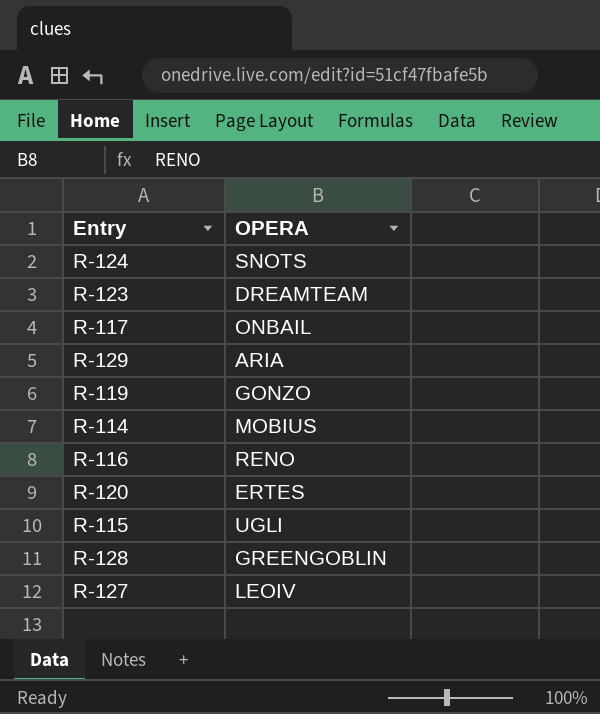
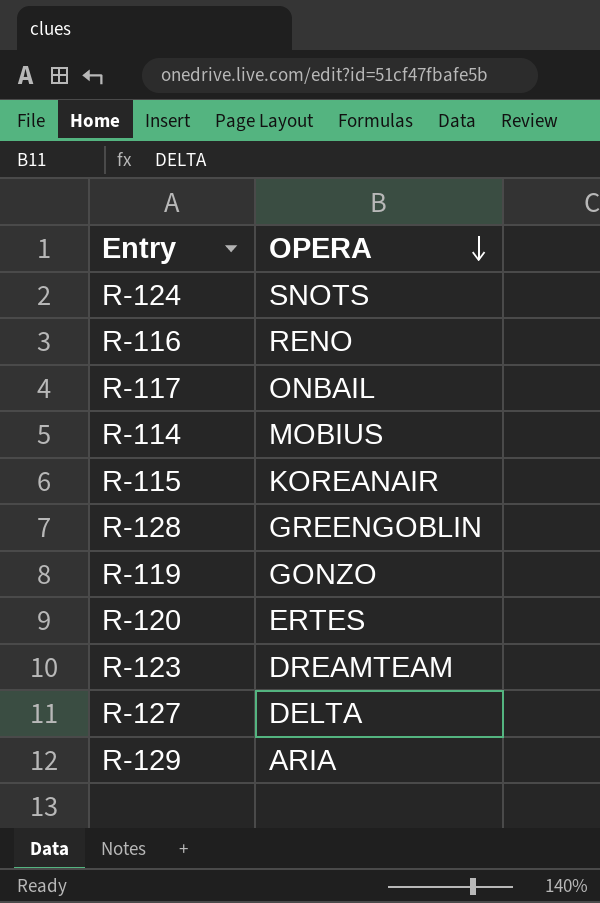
row order: none -> OPERA descending
R-115 | OPERA: UGLI -> KOREANAIR
R-127 | OPERA: LEOIV -> DELTA

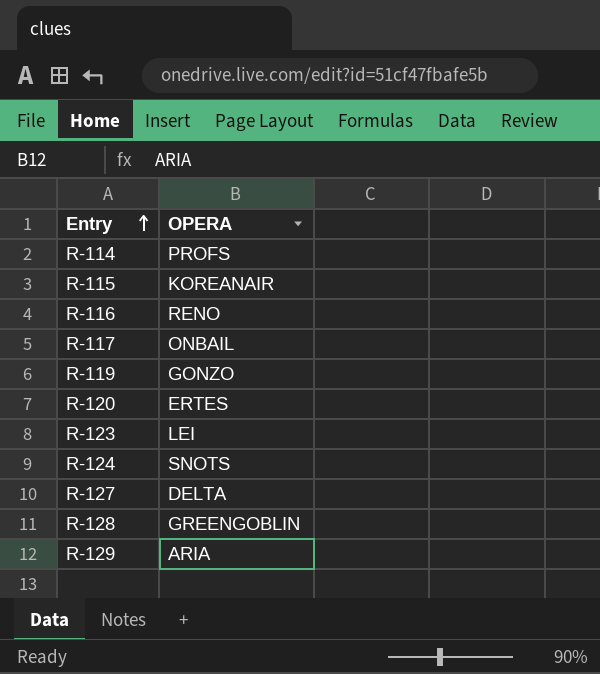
row order: OPERA descending -> Entry ascending
R-114 | OPERA: MOBIUS -> PROFS
R-123 | OPERA: DREAMTEAM -> LEI

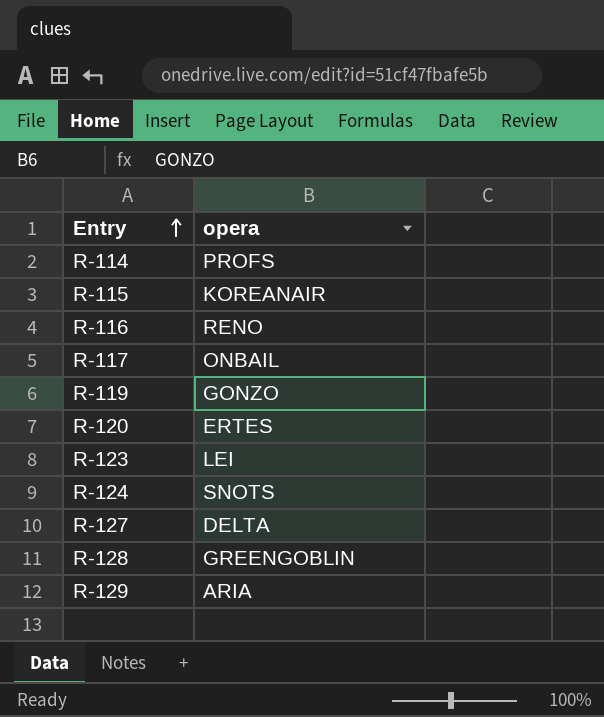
column name: OPERA -> opera

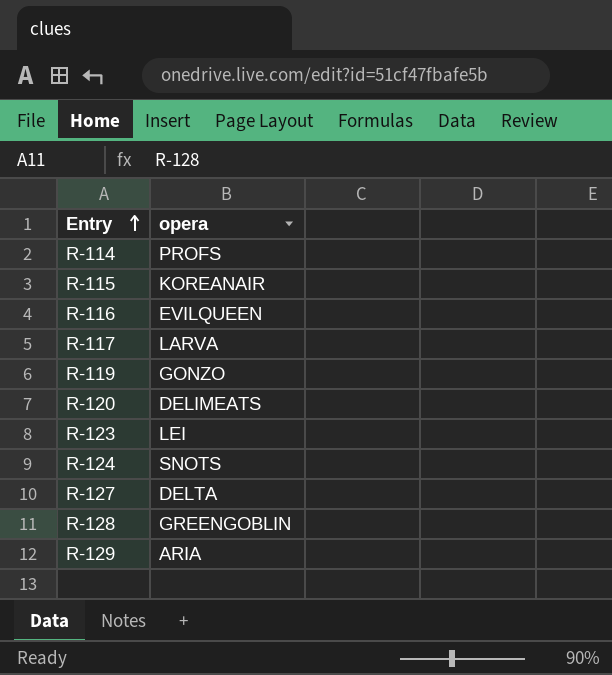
R-116 | opera: RENO -> EVILQUEEN
R-117 | opera: ONBAIL -> LARVA
R-120 | opera: ERTES -> DELIMEATS

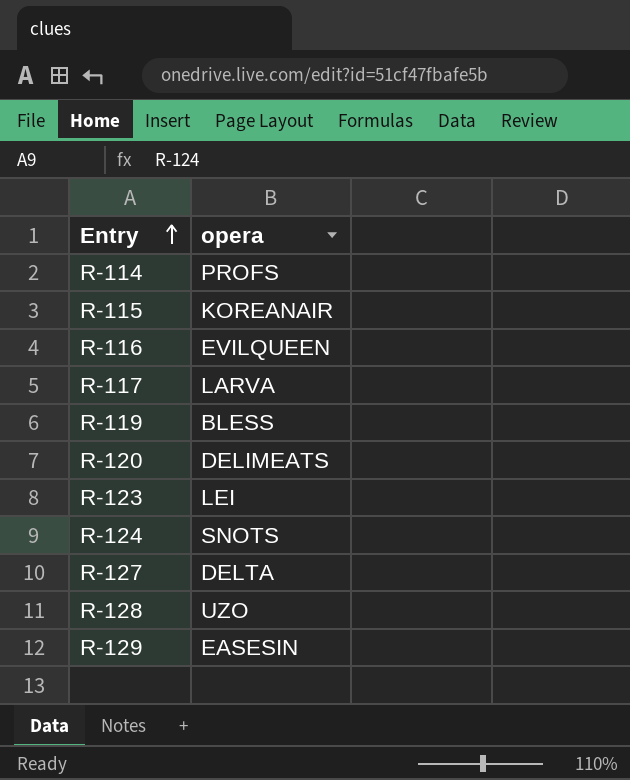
R-119 | opera: GONZO -> BLESS
R-128 | opera: GREENGOBLIN -> UZO
R-129 | opera: ARIA -> EASESIN

